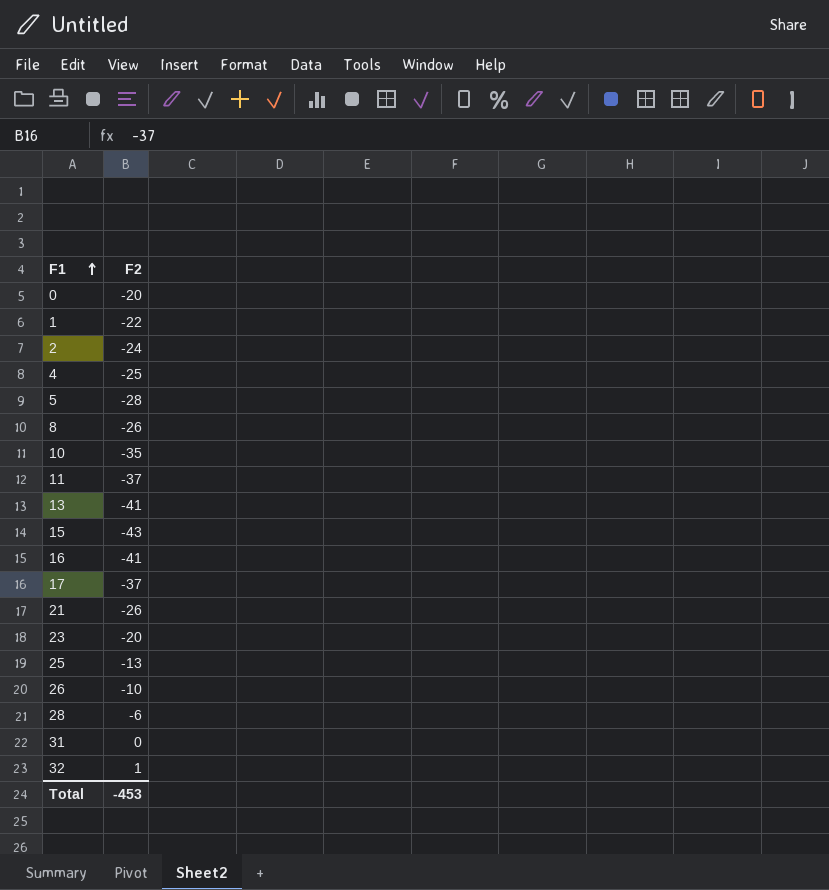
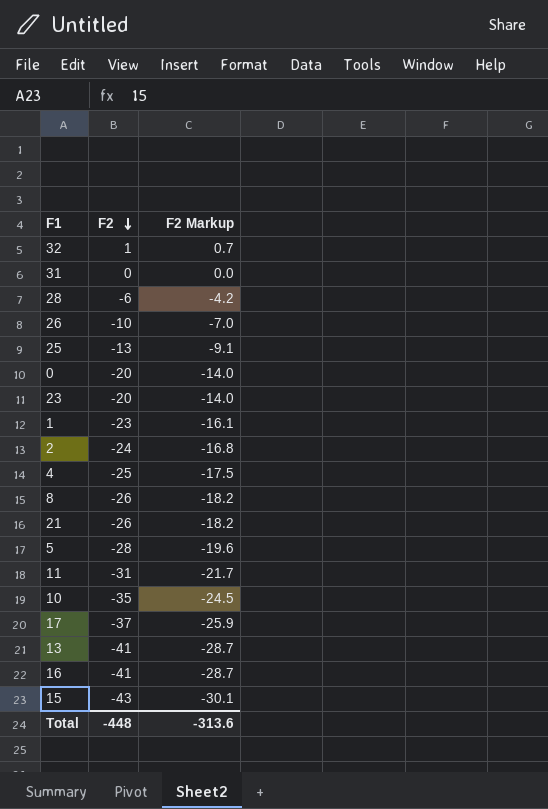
row order: F1 ascending -> F2 descending
column F2 Markup | formula: none -> [F2] * 0.7
1 | F2: -22 -> -23
11 | F2: -37 -> -31
Total | F2: -453 -> -448

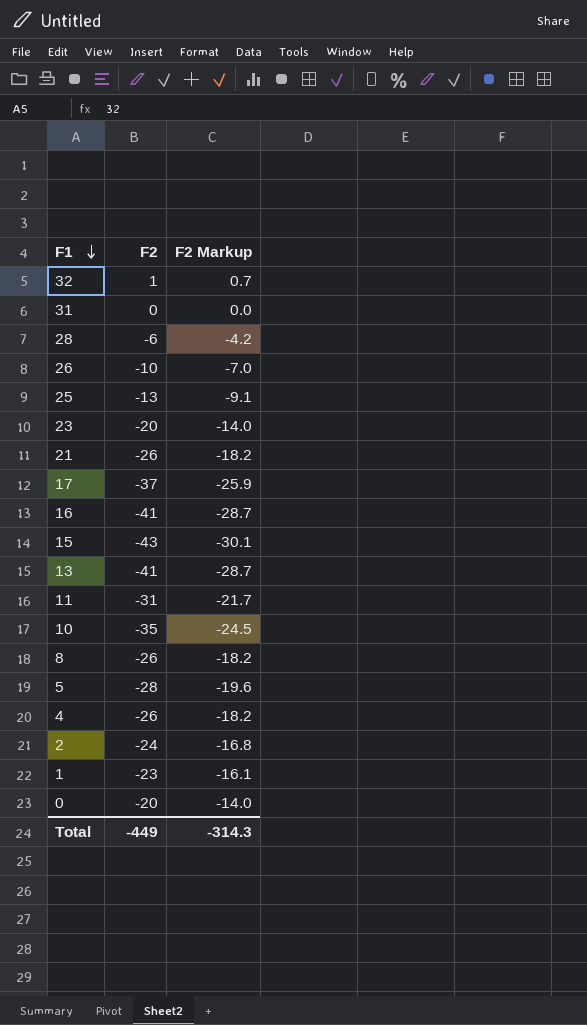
row order: F2 descending -> F1 descending
4 | F2: -25 -> -26
4 | F2 Markup: -17.5 -> -18.2
Total | F2: -448 -> -449
Total | F2 Markup: -313.6 -> -314.3

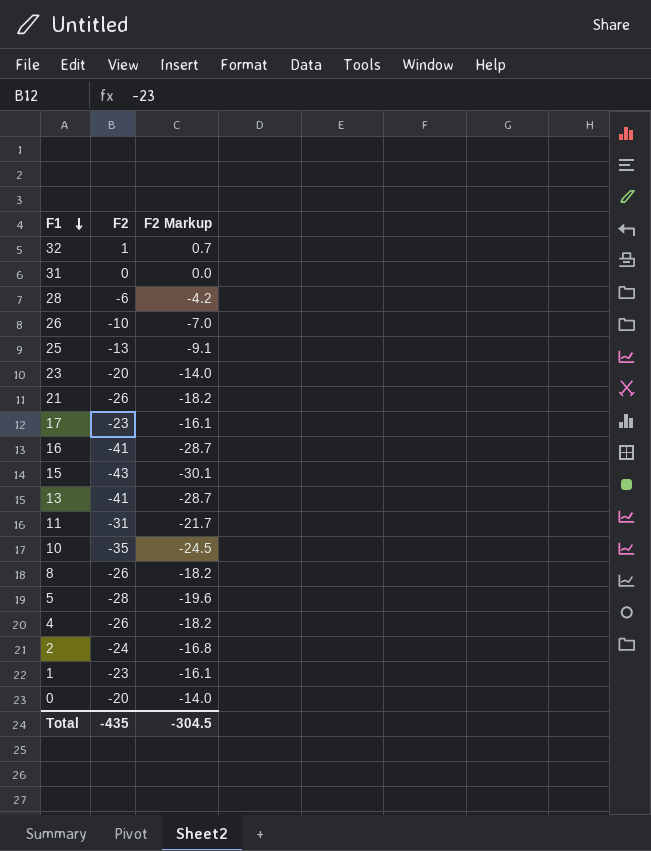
17 | F2: -37 -> -23
17 | F2 Markup: -25.9 -> -16.1
Total | F2: -449 -> -435
Total | F2 Markup: -314.3 -> -304.5

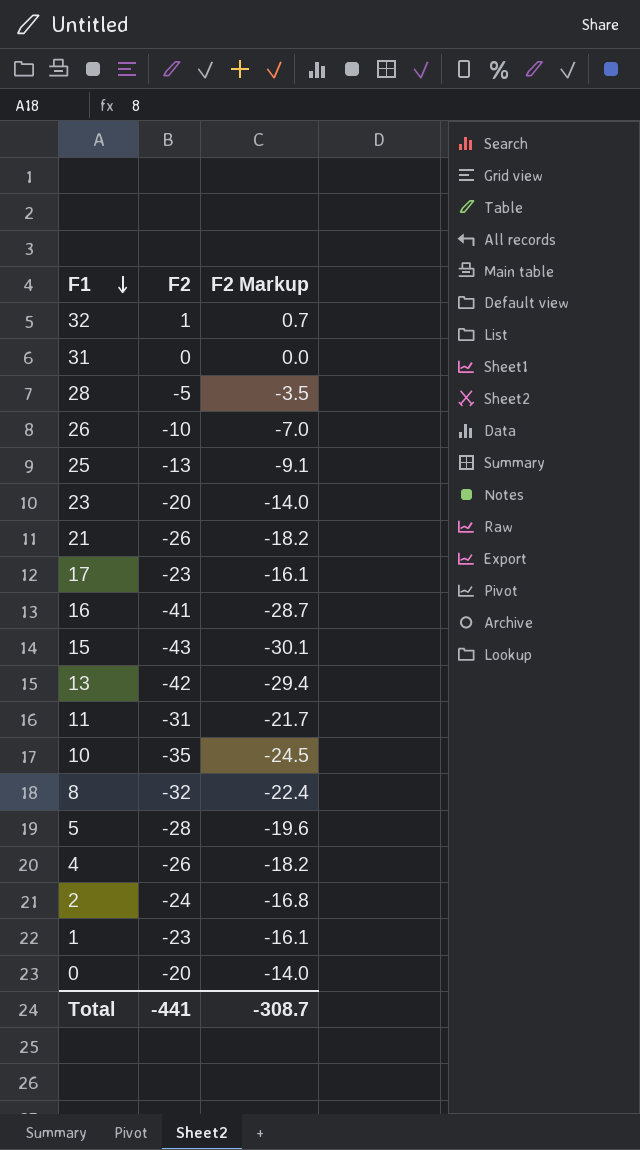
28 | F2: -6 -> -5
28 | F2 Markup: -4.2 -> -3.5
13 | F2: -41 -> -42
13 | F2 Markup: -28.7 -> -29.4
8 | F2: -26 -> -32
8 | F2 Markup: -18.2 -> -22.4
Total | F2: -435 -> -441
Total | F2 Markup: -304.5 -> -308.7

